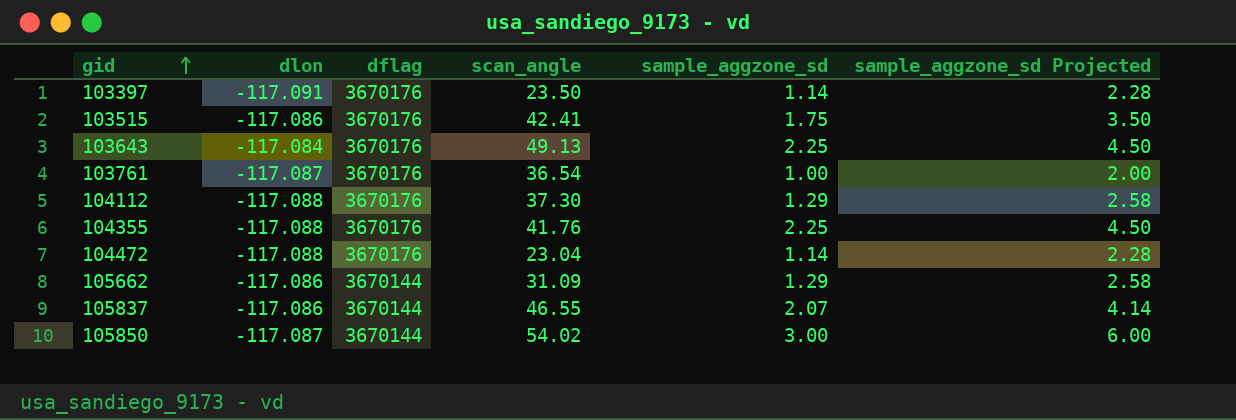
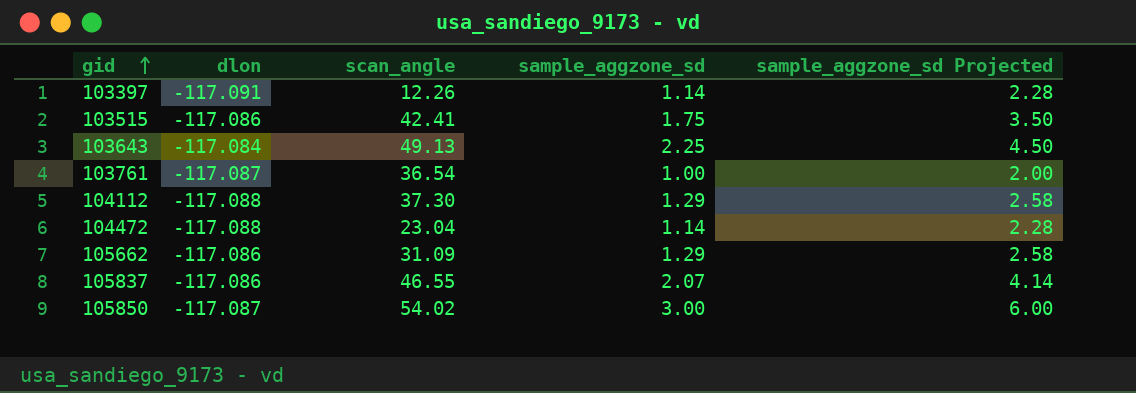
column dflag | position: 3 -> none
row 104355: -117.088 | 3670176 | 41.76 | 2.25 | 4.50 -> none
103397 | scan_angle: 23.50 -> 12.26

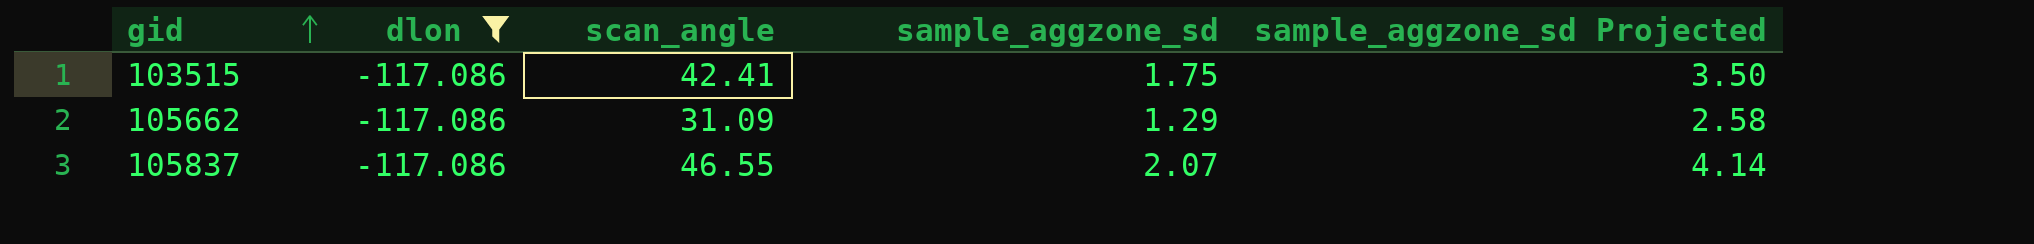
filter: none -> dlon = -117.086

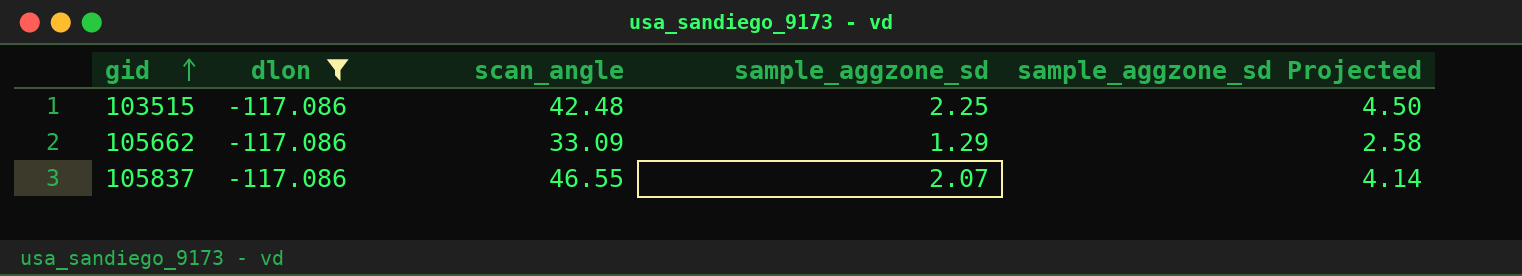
103515 | scan_angle: 42.41 -> 42.48
103515 | sample_aggzone_sd: 1.75 -> 2.25
103515 | sample_aggzone_sd Projected: 3.50 -> 4.50
105662 | scan_angle: 31.09 -> 33.09

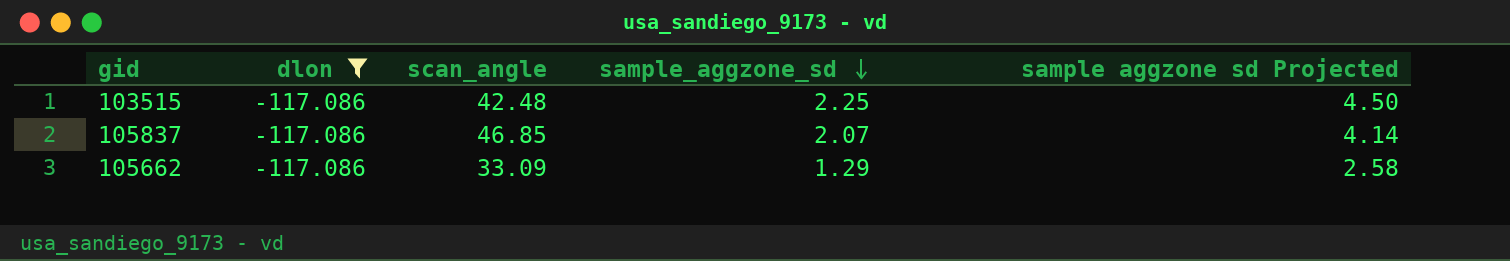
row order: gid ascending -> sample_aggzone_sd descending
column name: sample_aggzone_sd Projected -> sample aggzone sd Projected
105837 | scan_angle: 46.55 -> 46.85

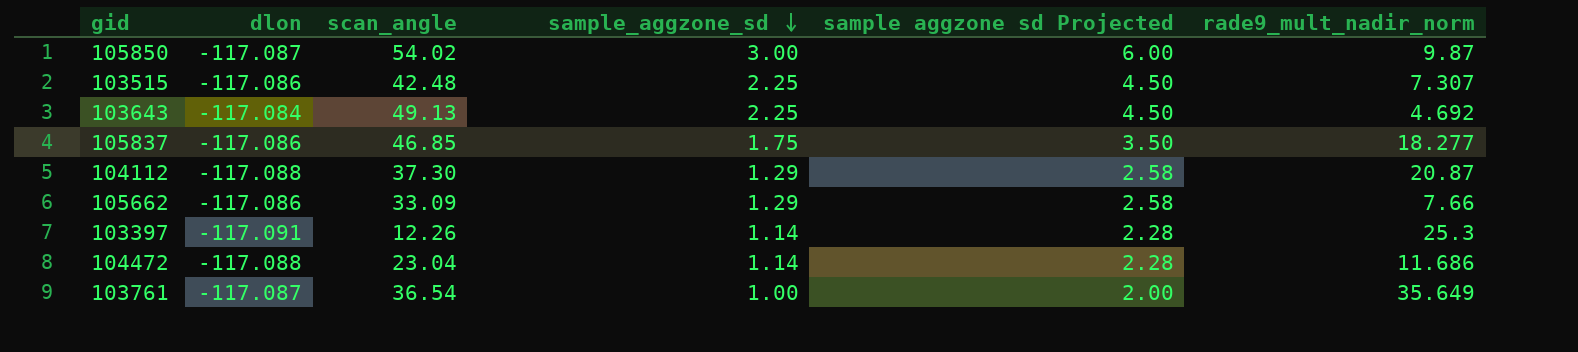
filter: dlon = -117.086 -> none
column rade9_mult_nadir_norm | position: none -> 6
105837 | sample_aggzone_sd: 2.07 -> 1.75
105837 | sample aggzone sd Projected: 4.14 -> 3.50

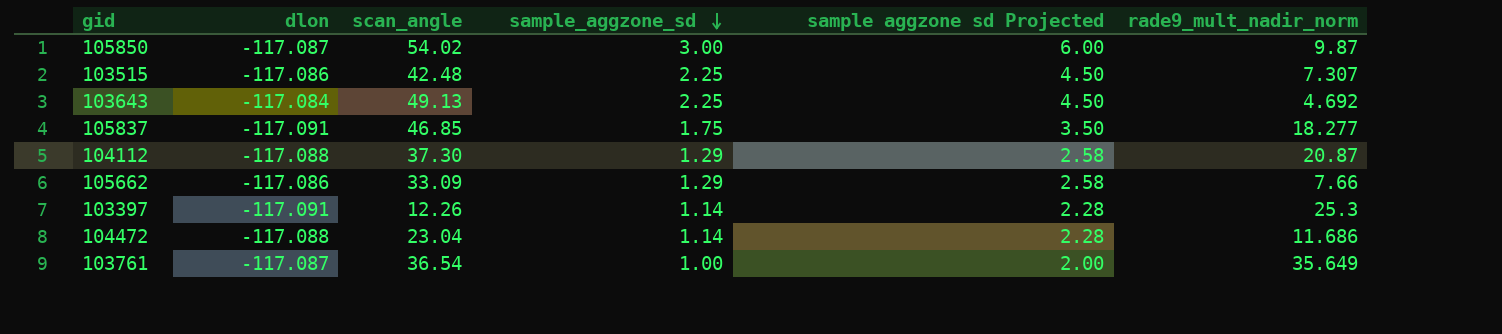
105837 | dlon: -117.086 -> -117.091

